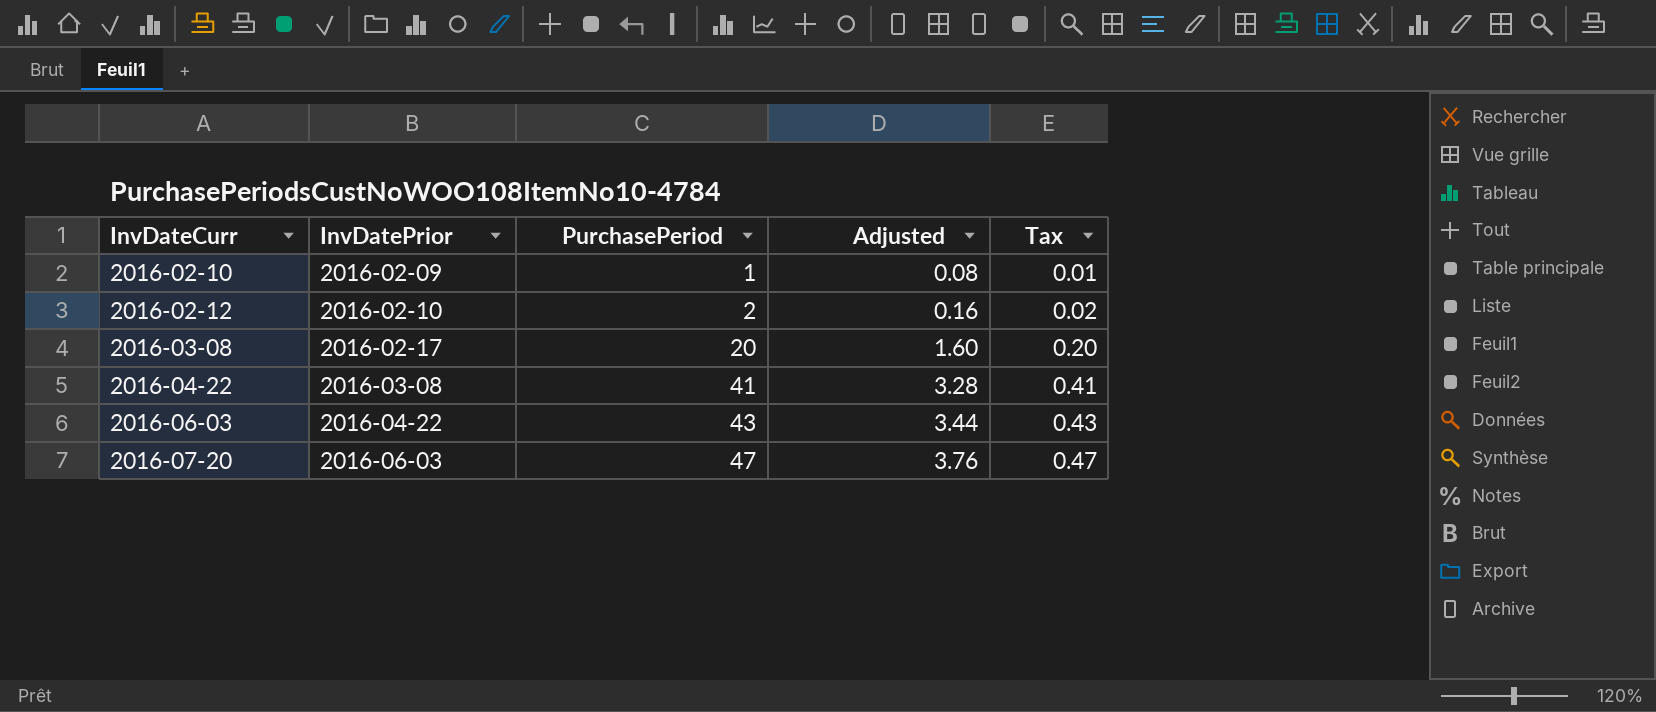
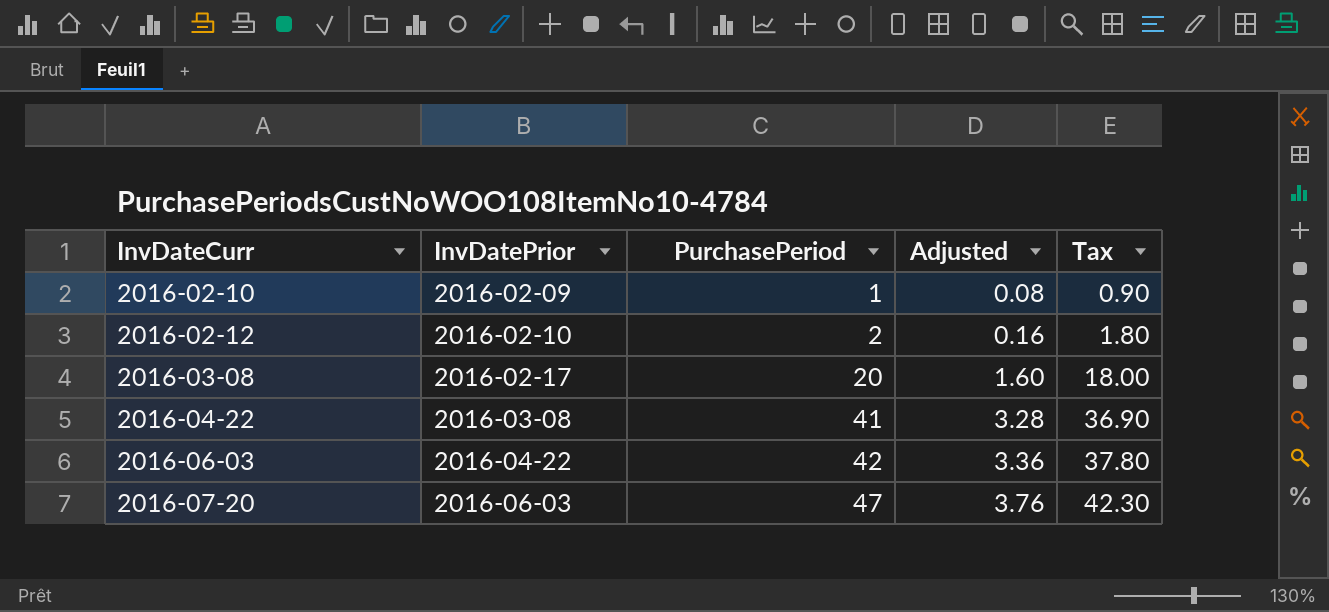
column Tax | formula: [PurchasePeriod] * 0.01 -> [PurchasePeriod] * 0.9
2016-06-03 | PurchasePeriod: 43 -> 42
2016-06-03 | Adjusted: 3.44 -> 3.36

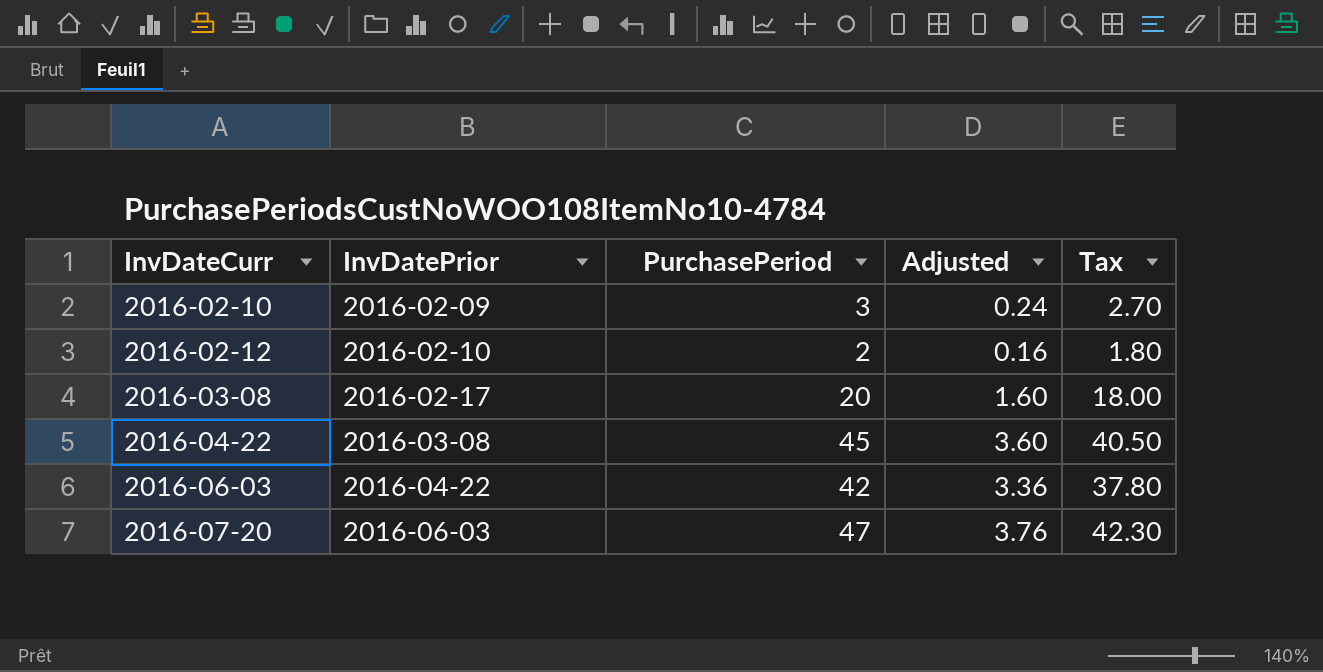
2016-02-10 | PurchasePeriod: 1 -> 3
2016-02-10 | Adjusted: 0.08 -> 0.24
2016-02-10 | Tax: 0.90 -> 2.70
2016-04-22 | PurchasePeriod: 41 -> 45
2016-04-22 | Adjusted: 3.28 -> 3.60
2016-04-22 | Tax: 36.90 -> 40.50

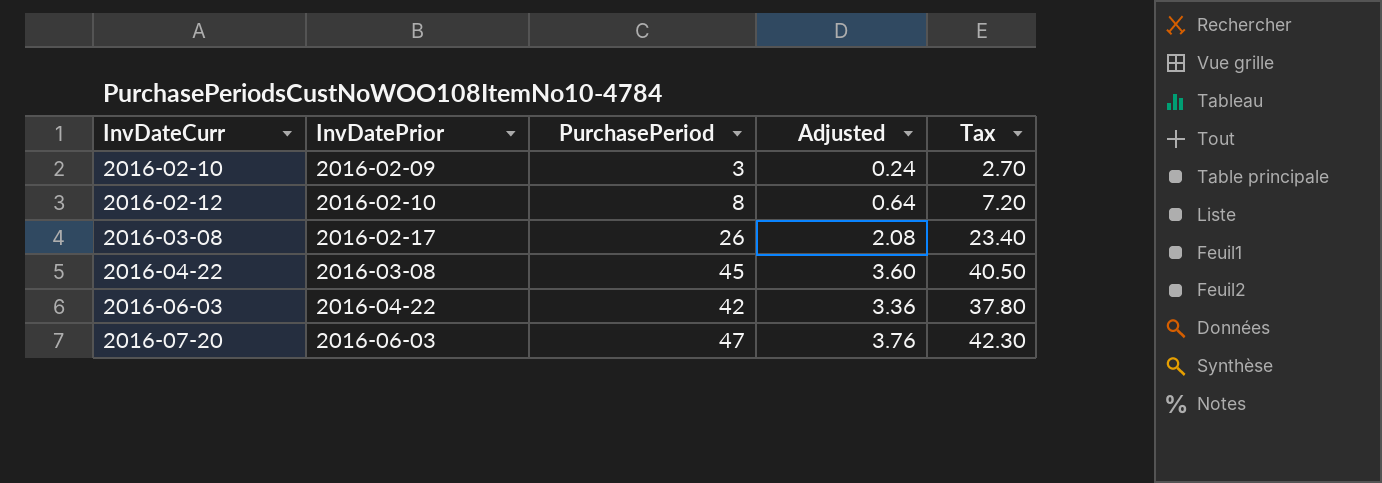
2016-02-12 | PurchasePeriod: 2 -> 8
2016-02-12 | Adjusted: 0.16 -> 0.64
2016-02-12 | Tax: 1.80 -> 7.20
2016-03-08 | PurchasePeriod: 20 -> 26
2016-03-08 | Adjusted: 1.60 -> 2.08
2016-03-08 | Tax: 18.00 -> 23.40

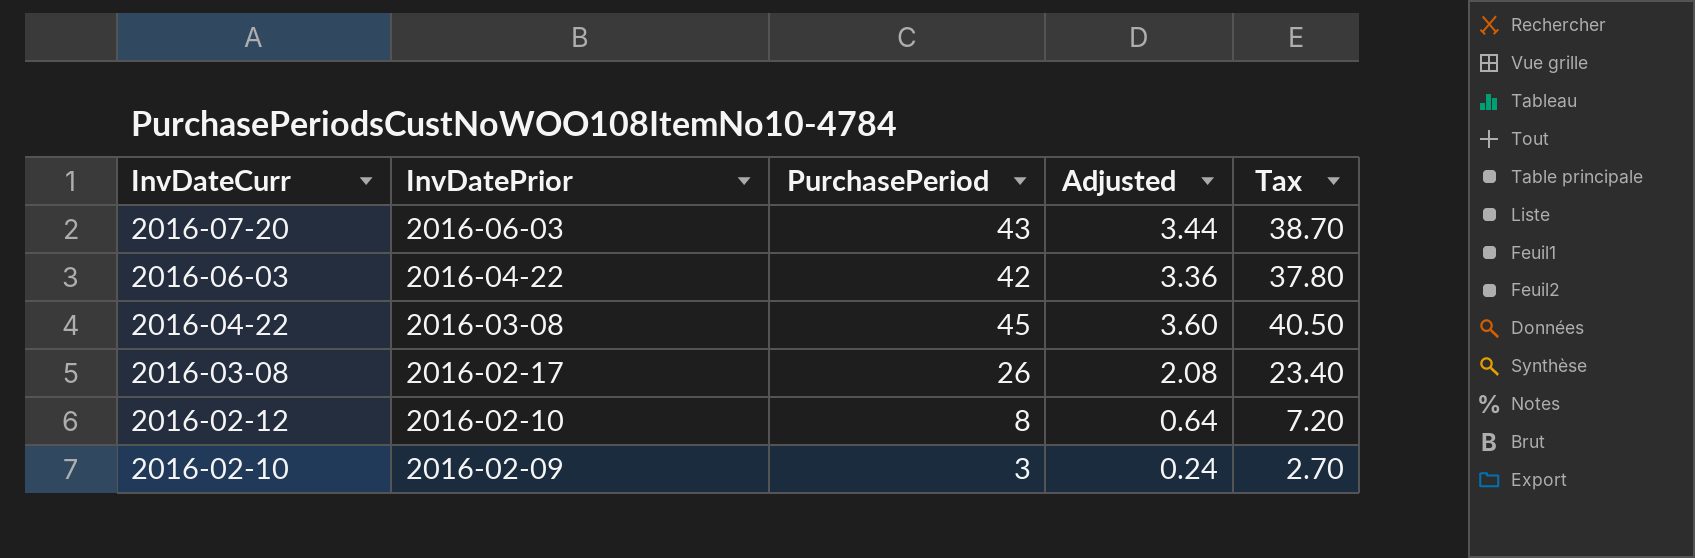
row order: InvDateCurr ascending -> InvDateCurr descending
2016-07-20 | PurchasePeriod: 47 -> 43
2016-07-20 | Adjusted: 3.76 -> 3.44
2016-07-20 | Tax: 42.30 -> 38.70

